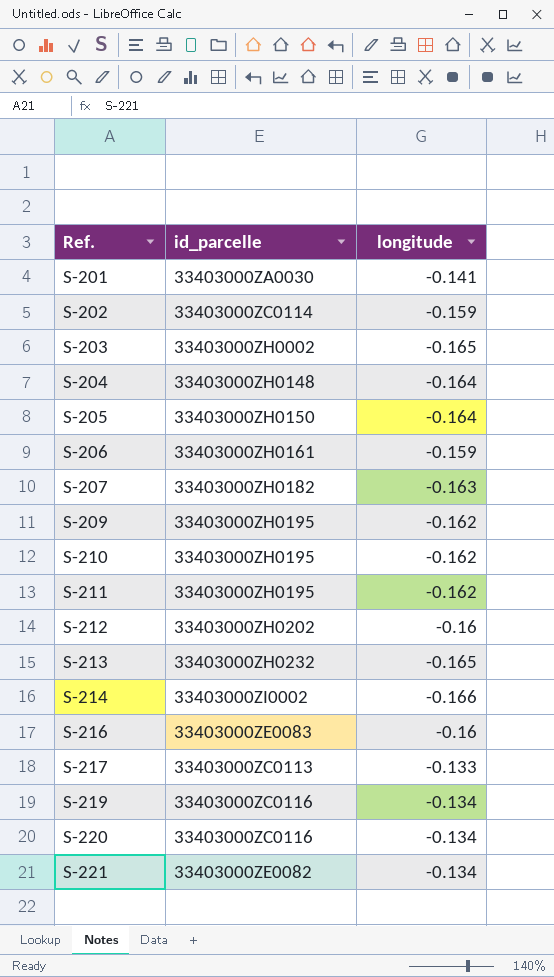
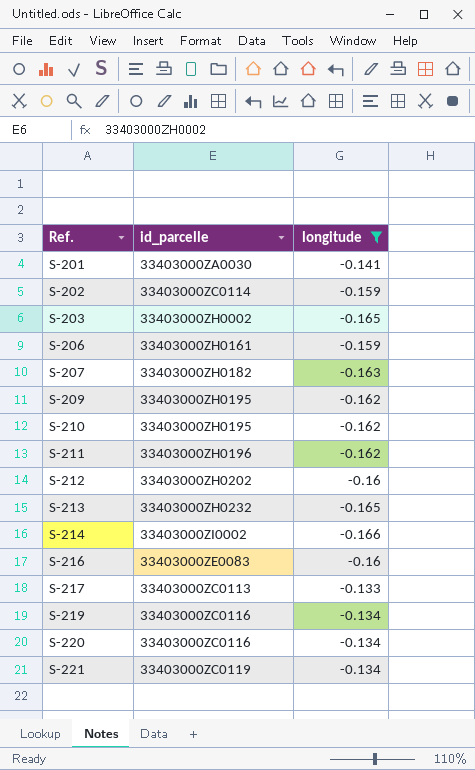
filter: none -> longitude != -0.164
S-211 | id_parcelle: 33403000ZH0195 -> 33403000ZH0196
S-221 | id_parcelle: 33403000ZE0082 -> 33403000ZC0119

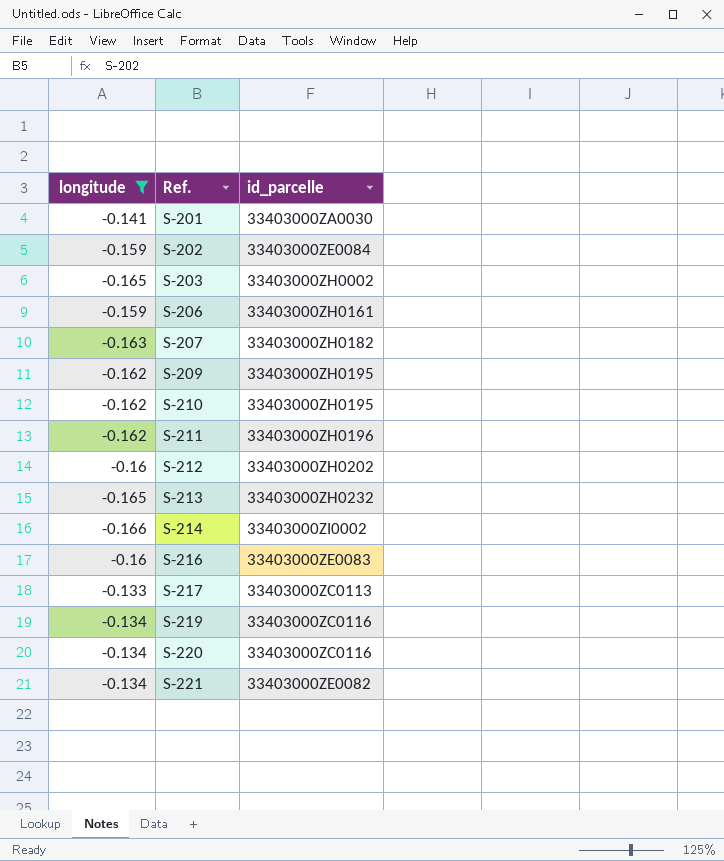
column longitude | position: 3 -> 1
S-202 | id_parcelle: 33403000ZC0114 -> 33403000ZE0084
S-221 | id_parcelle: 33403000ZC0119 -> 33403000ZE0082

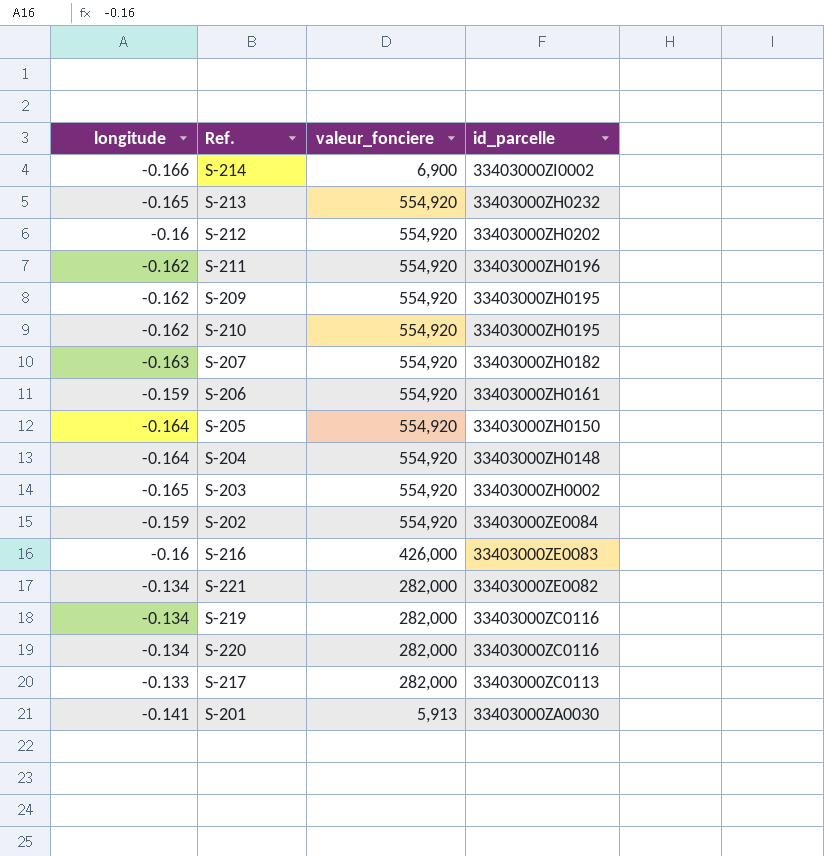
filter: longitude != -0.164 -> none
row order: Ref. ascending -> id_parcelle descending
column valeur_fonciere | position: none -> 3

